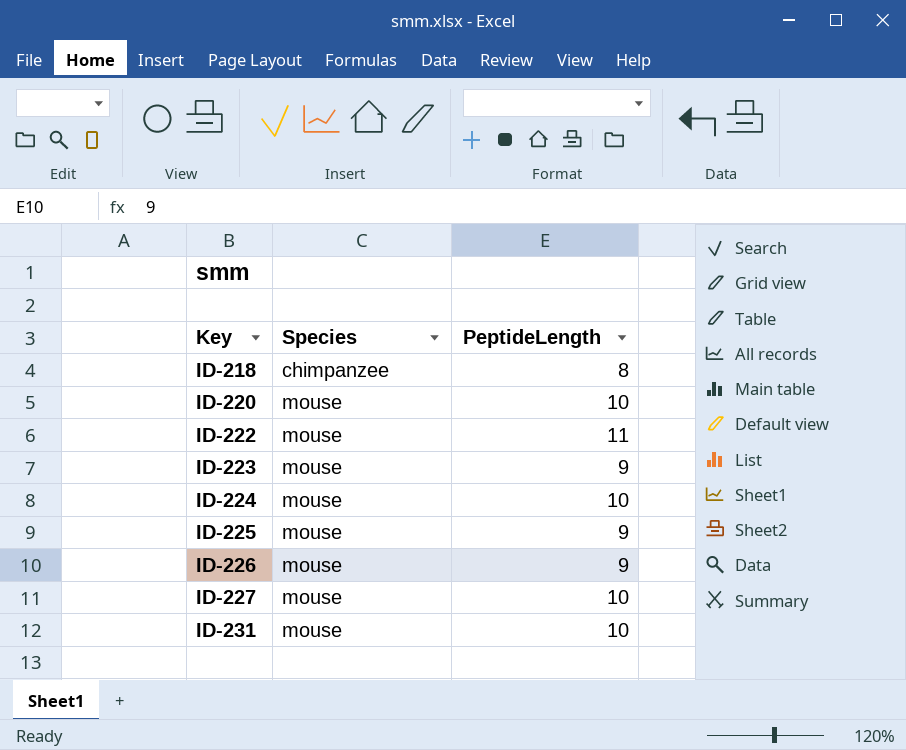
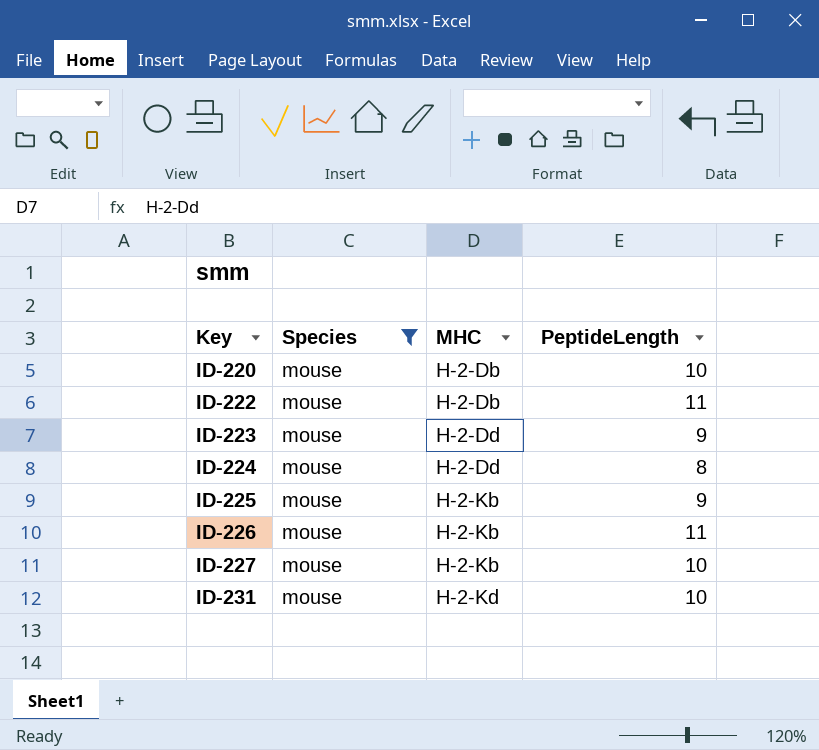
filter: none -> Species = mouse
column MHC | position: none -> 3
ID-224 | PeptideLength: 10 -> 8
ID-226 | PeptideLength: 9 -> 11

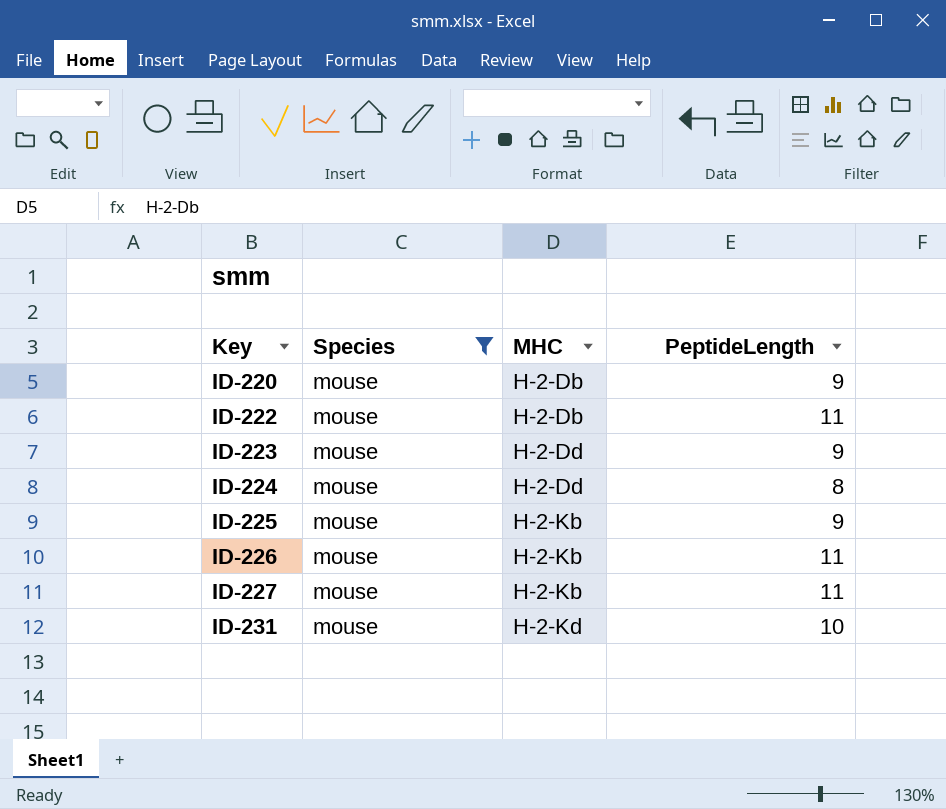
ID-220 | PeptideLength: 10 -> 9
ID-227 | PeptideLength: 10 -> 11

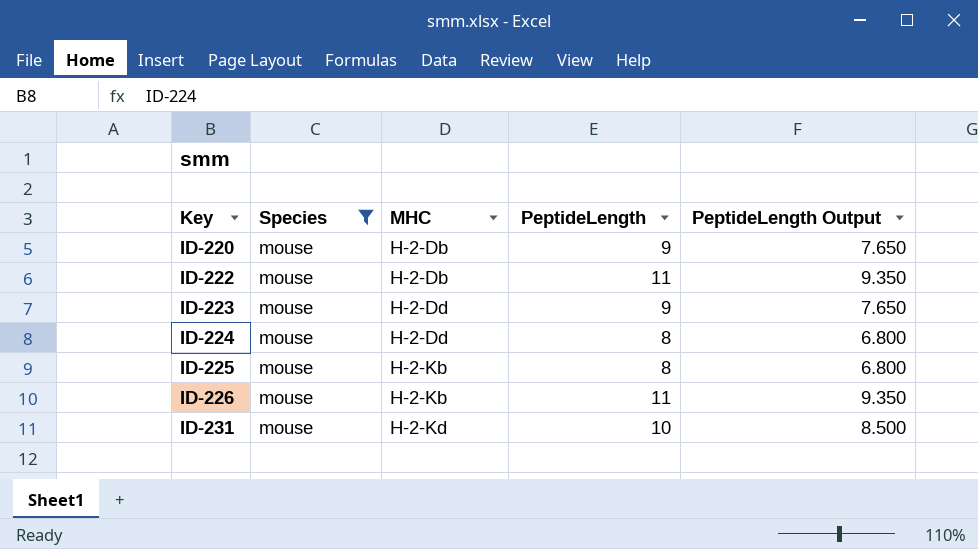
column PeptideLength Output | formula: none -> [PeptideLength] * 0.85
row ID-227: mouse | H-2-Kb | 11 -> none
ID-225 | PeptideLength: 9 -> 8

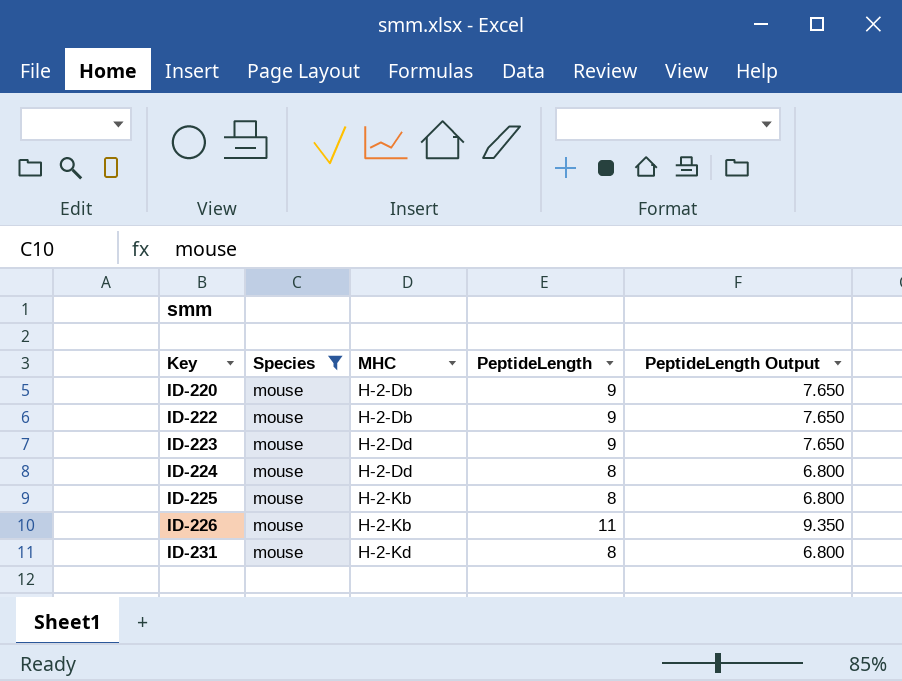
ID-222 | PeptideLength: 11 -> 9
ID-222 | PeptideLength Output: 9.350 -> 7.650
ID-231 | PeptideLength: 10 -> 8
ID-231 | PeptideLength Output: 8.500 -> 6.800

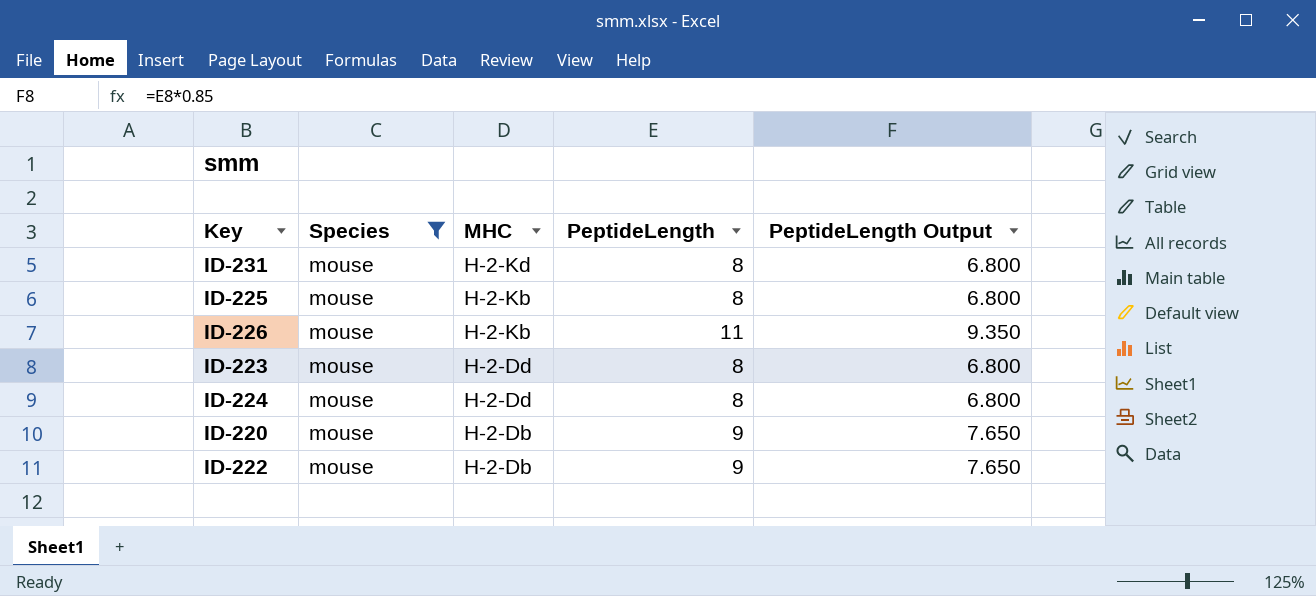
row order: Key ascending -> MHC descending
ID-223 | PeptideLength: 9 -> 8
ID-223 | PeptideLength Output: 7.650 -> 6.800

